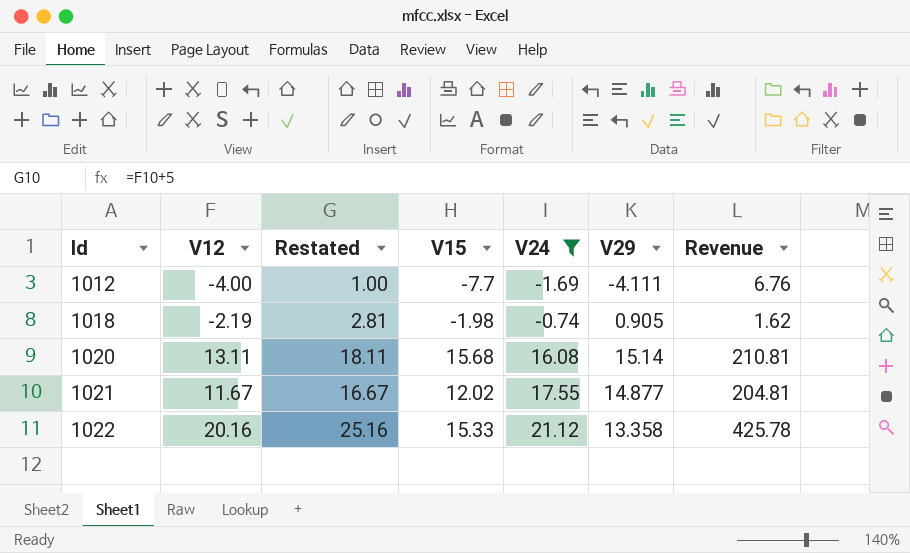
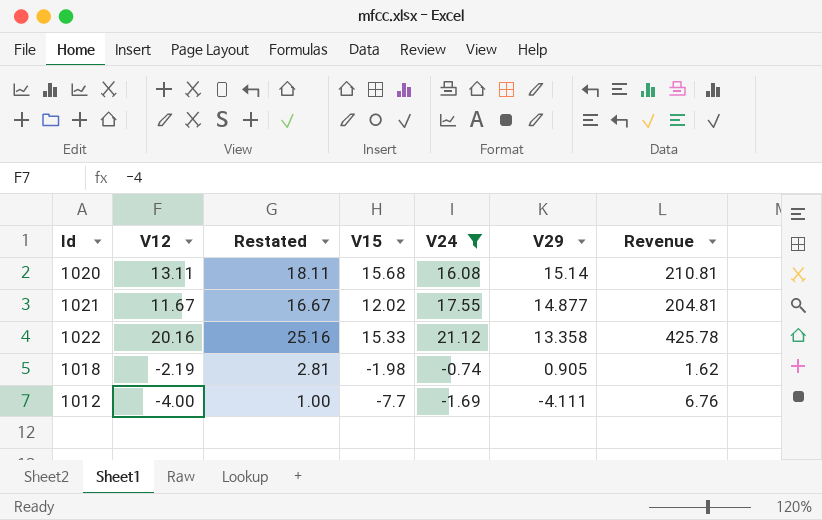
row order: Id ascending -> V29 descending

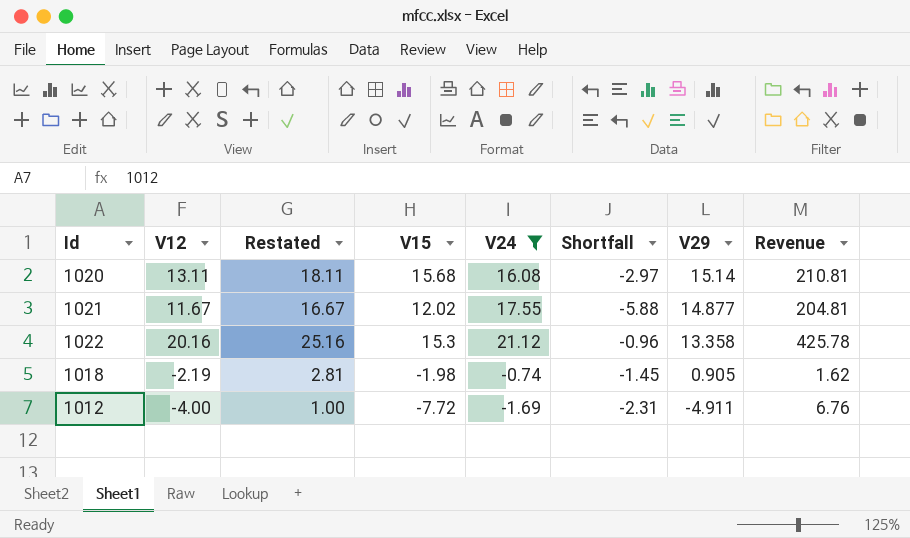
column Shortfall | formula: none -> [V12] - [V24]
1022 | V15: 15.33 -> 15.3
1012 | V15: -7.7 -> -7.72
1012 | V29: -4.111 -> -4.911

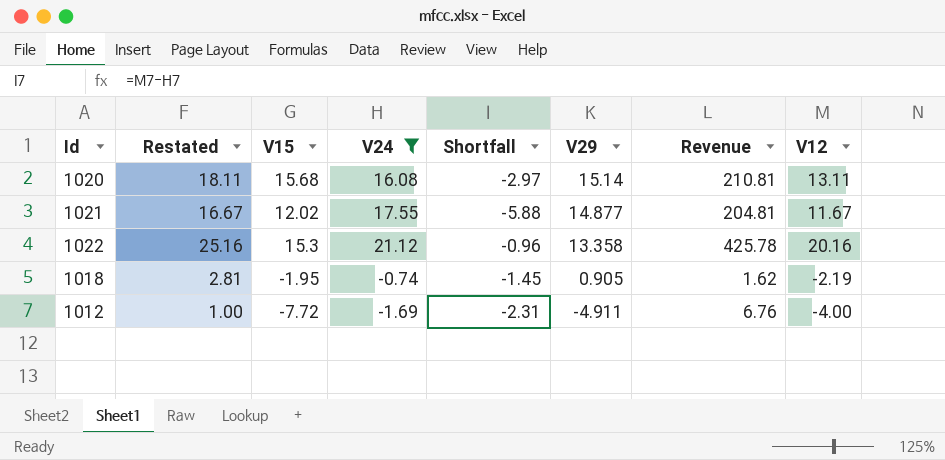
column V12 | position: 2 -> 8
1018 | V15: -1.98 -> -1.95

